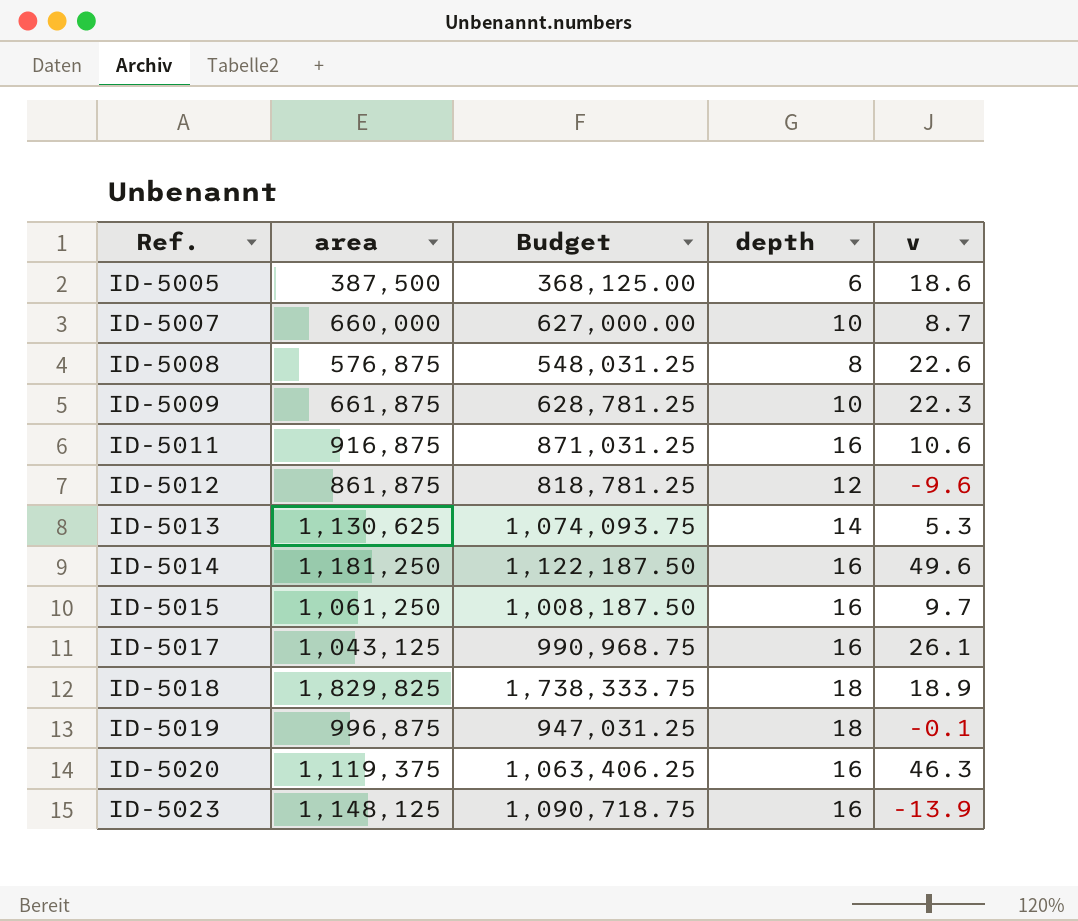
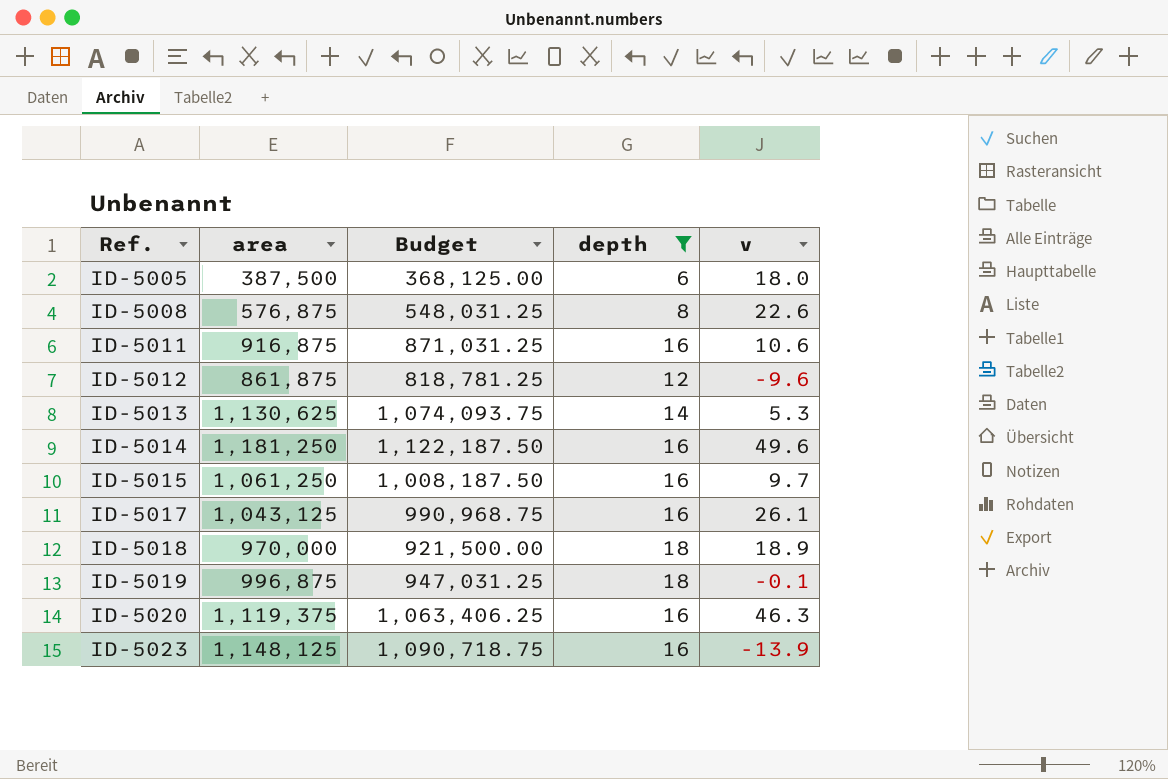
filter: none -> depth != 10
ID-5005 | v: 18.6 -> 18.0
ID-5018 | area: 1,829,825 -> 970,000
ID-5018 | Budget: 1,738,333.75 -> 921,500.00

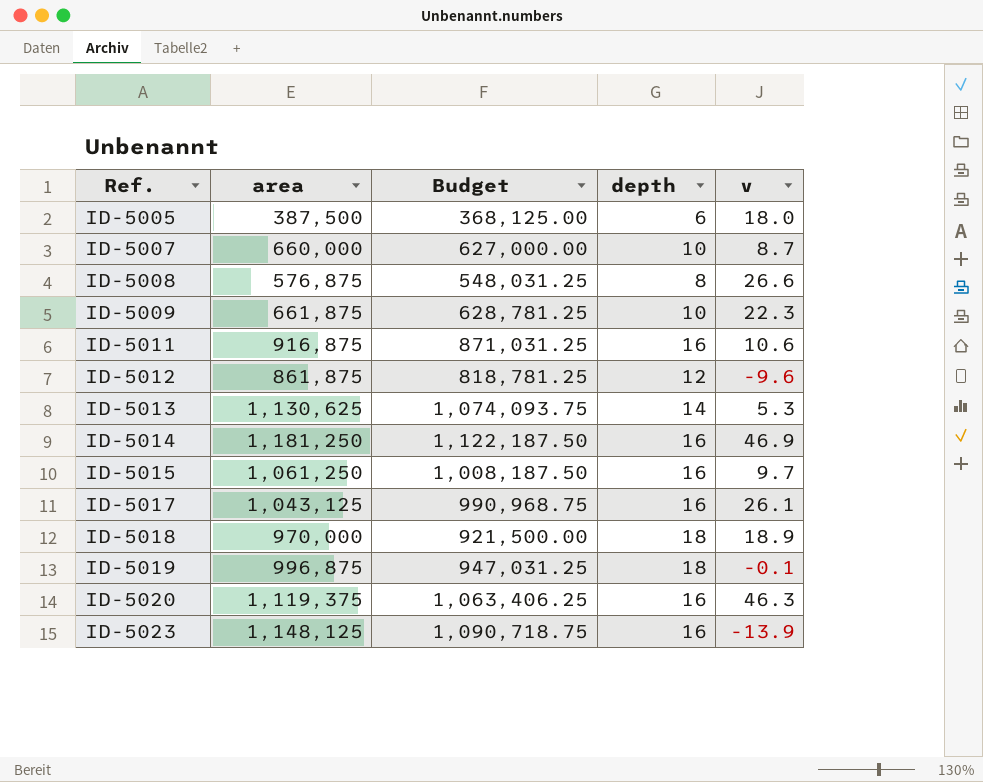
filter: depth != 10 -> none
ID-5008 | v: 22.6 -> 26.6
ID-5014 | v: 49.6 -> 46.9

